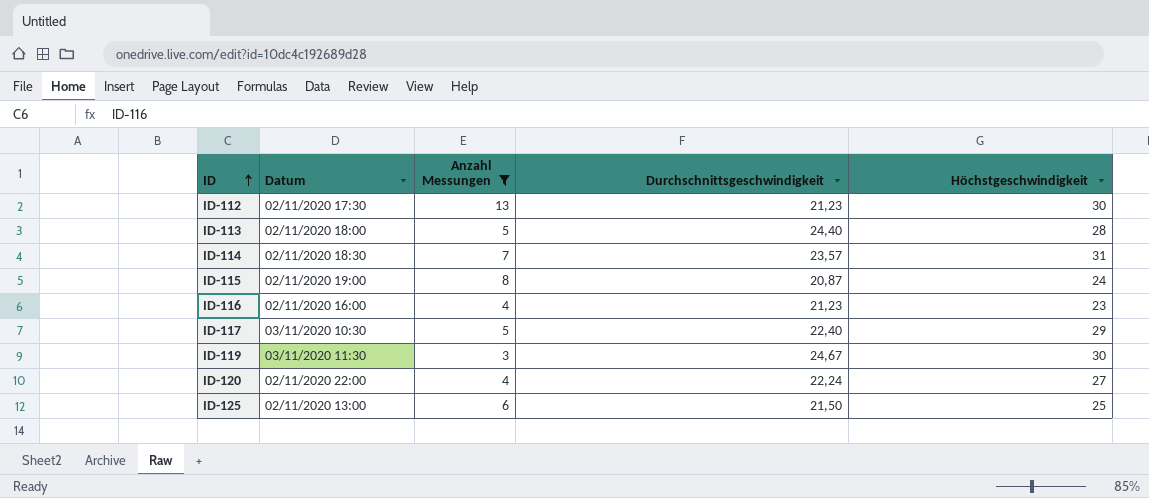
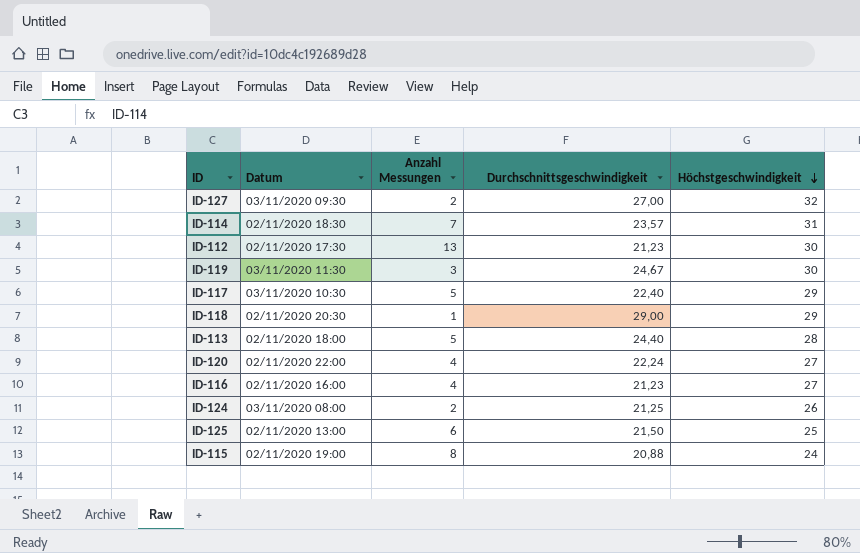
filter: Anzahl Messungen >= 3 -> none
row order: ID ascending -> Höchstgeschwindigkeit descending
ID-116 | Höchstgeschwindigkeit: 23 -> 27
ID-115 | Durchschnittsgeschwindigkeit: 20,87 -> 20,88

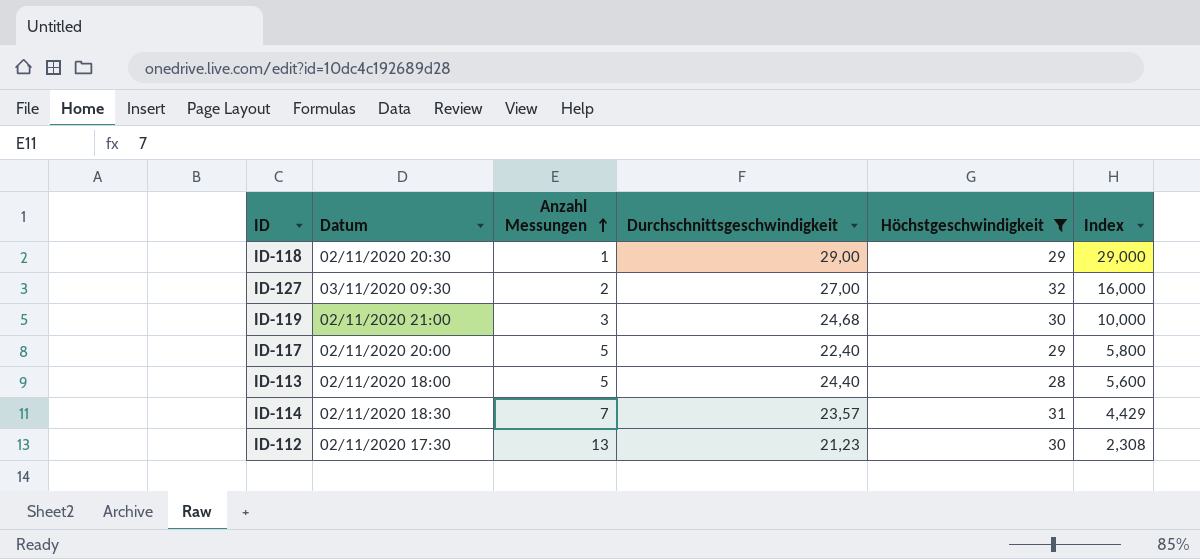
filter: none -> Höchstgeschwindigkeit >= 28
row order: Höchstgeschwindigkeit descending -> Anzahl Messungen ascending
column Index | formula: none -> [Höchstgeschwindigkeit] / [Anzahl Messungen]
ID-119 | Datum: 03/11/2020 11:30 -> 02/11/2020 21:00
ID-119 | Durchschnittsgeschwindigkeit: 24,67 -> 24,68
ID-117 | Datum: 03/11/2020 10:30 -> 02/11/2020 20:00

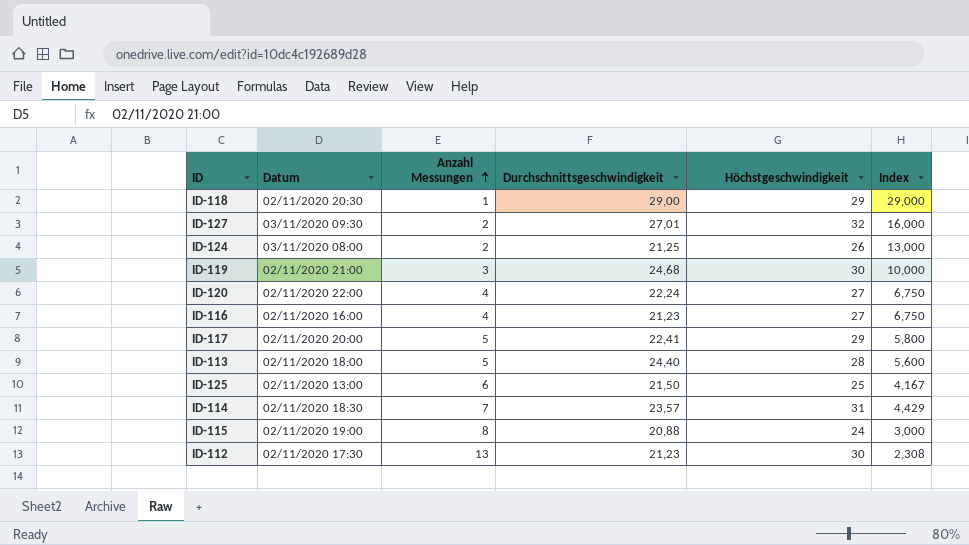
filter: Höchstgeschwindigkeit >= 28 -> none
ID-127 | Durchschnittsgeschwindigkeit: 27,00 -> 27,01
ID-117 | Durchschnittsgeschwindigkeit: 22,40 -> 22,41

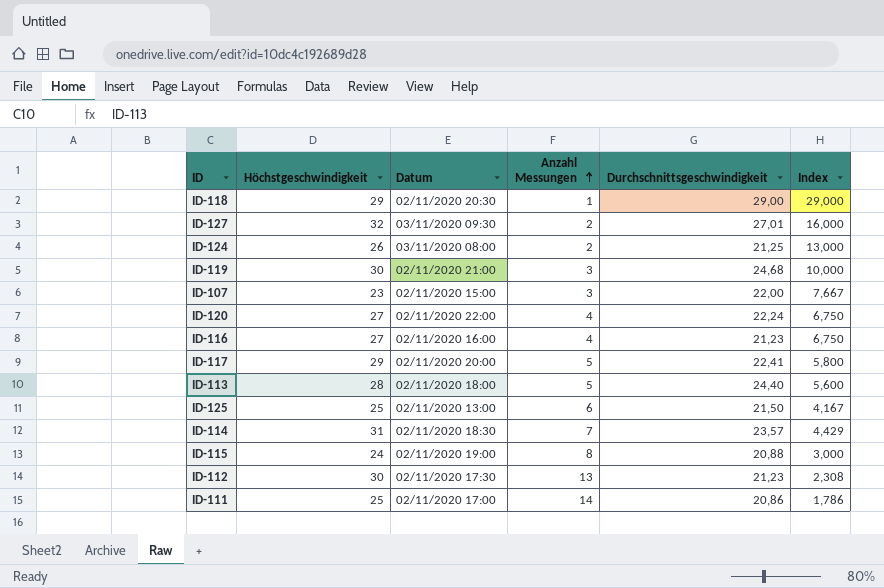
column Höchstgeschwindigkeit | position: 5 -> 2
row ID-107: none -> 23 | 02/11/2020 15:00 | 3 | 22,00 | 7,667
row ID-111: none -> 25 | 02/11/2020 17:00 | 14 | 20,86 | 1,786

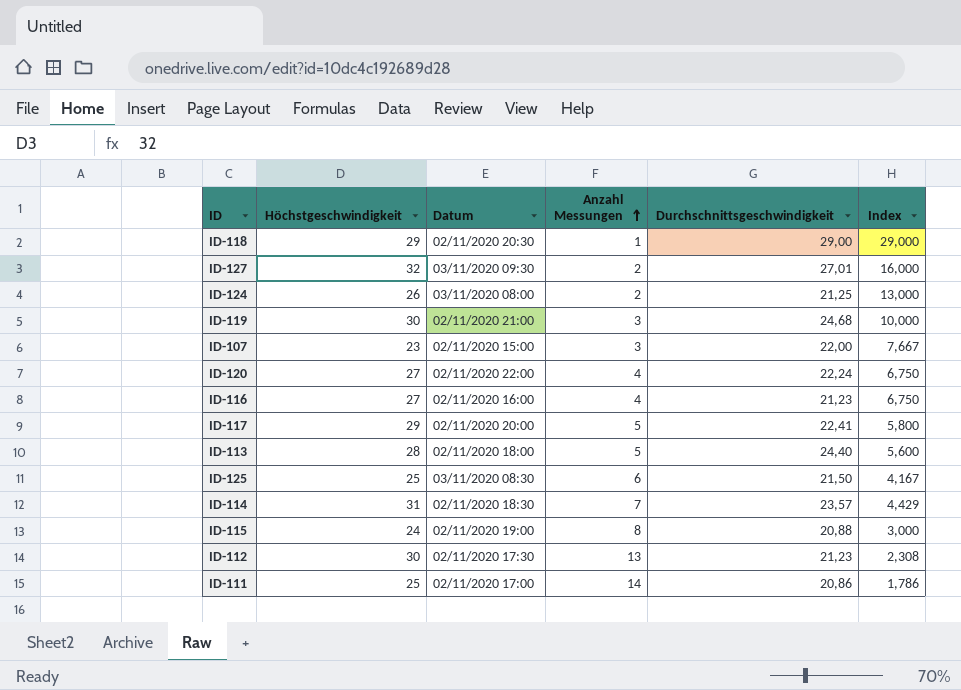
ID-125 | Datum: 02/11/2020 13:00 -> 03/11/2020 08:30

